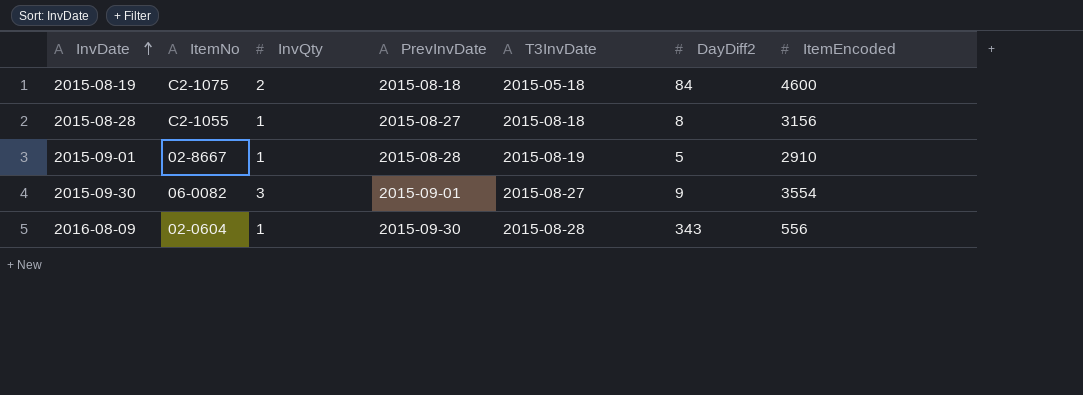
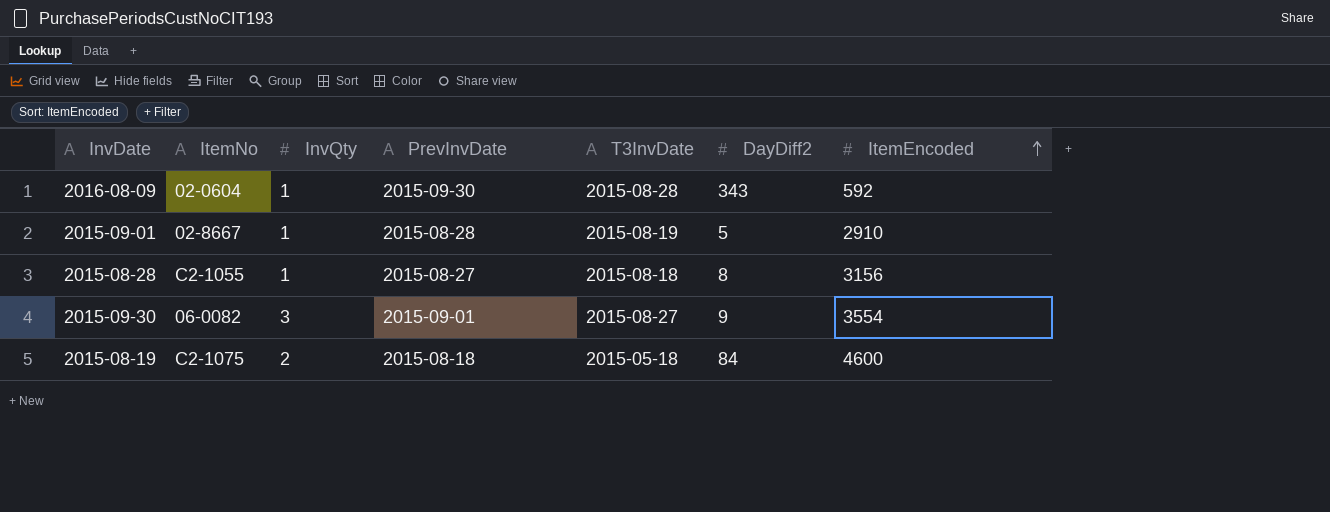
row order: InvDate ascending -> ItemEncoded ascending
2016-08-09 | ItemEncoded: 556 -> 592

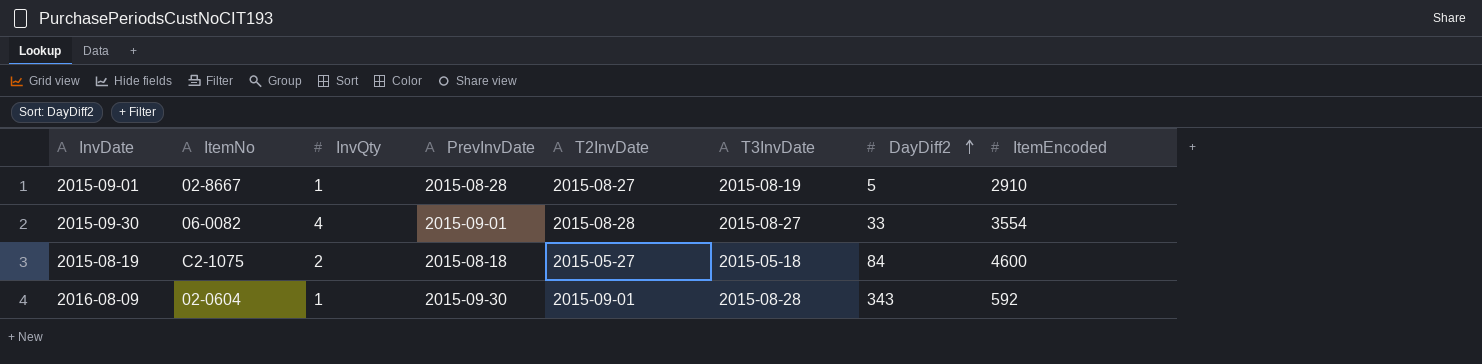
row order: ItemEncoded ascending -> DayDiff2 ascending
column T2InvDate | position: none -> 5
row 2015-08-28: C2-1055 | 1 | 2015-08-27 | 2015-08-18 | 8 | 3156 -> none
2015-09-30 | InvQty: 3 -> 4
2015-09-30 | DayDiff2: 9 -> 33

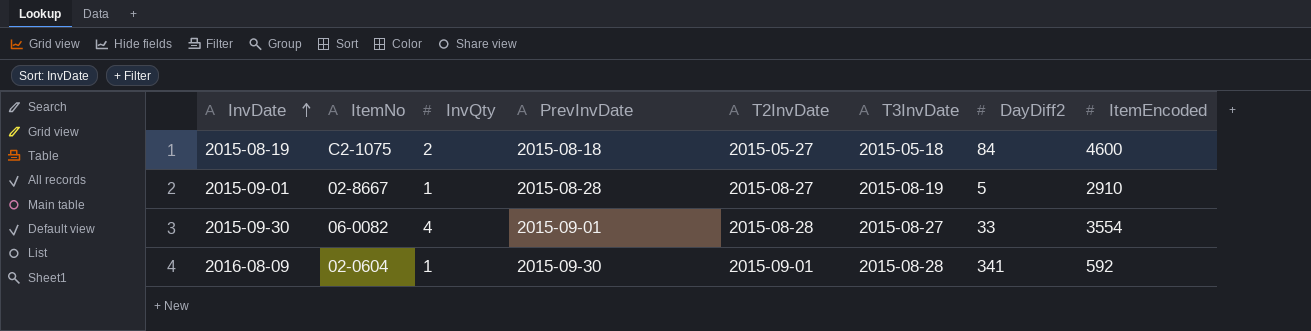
row order: DayDiff2 ascending -> InvDate ascending
2016-08-09 | DayDiff2: 343 -> 341

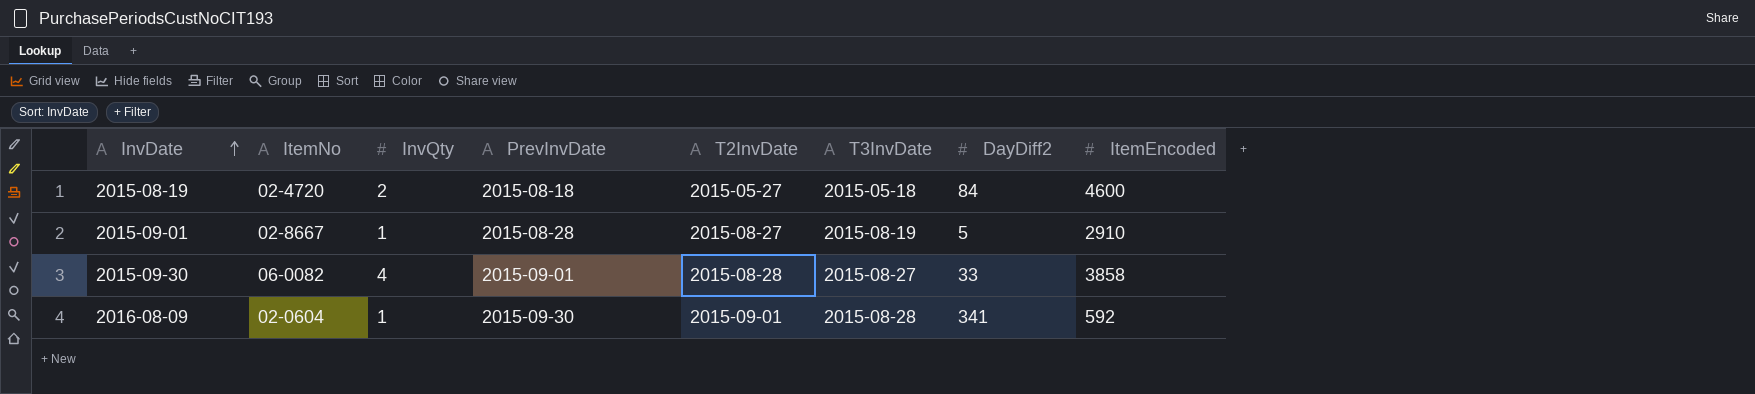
2015-08-19 | ItemNo: C2-1075 -> 02-4720
2015-09-30 | ItemEncoded: 3554 -> 3858

